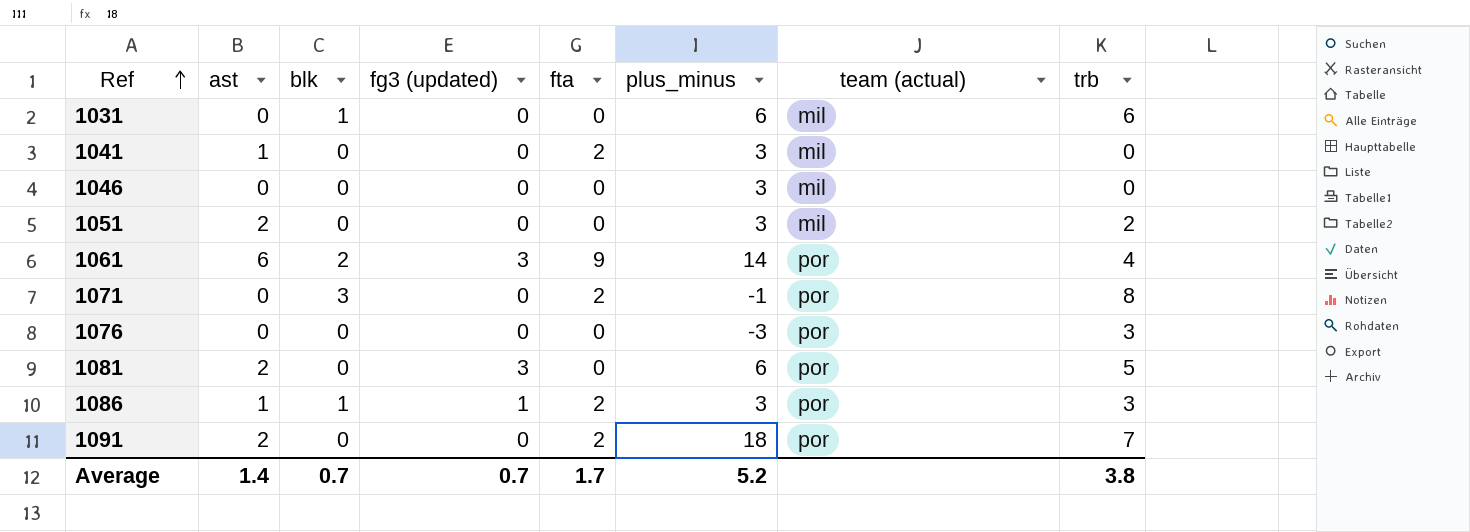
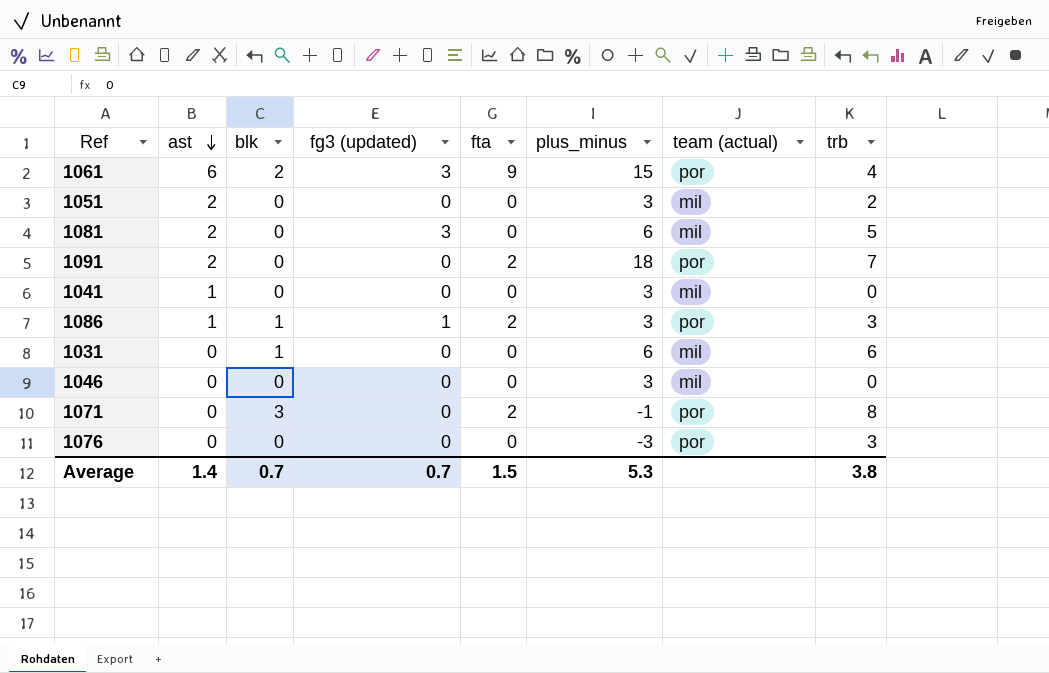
row order: Ref ascending -> ast descending
1061 | plus_minus: 14 -> 15
1081 | team (actual): por -> mil
1041 | fta: 2 -> 0
Average | fta: 1.7 -> 1.5
Average | plus_minus: 5.2 -> 5.3

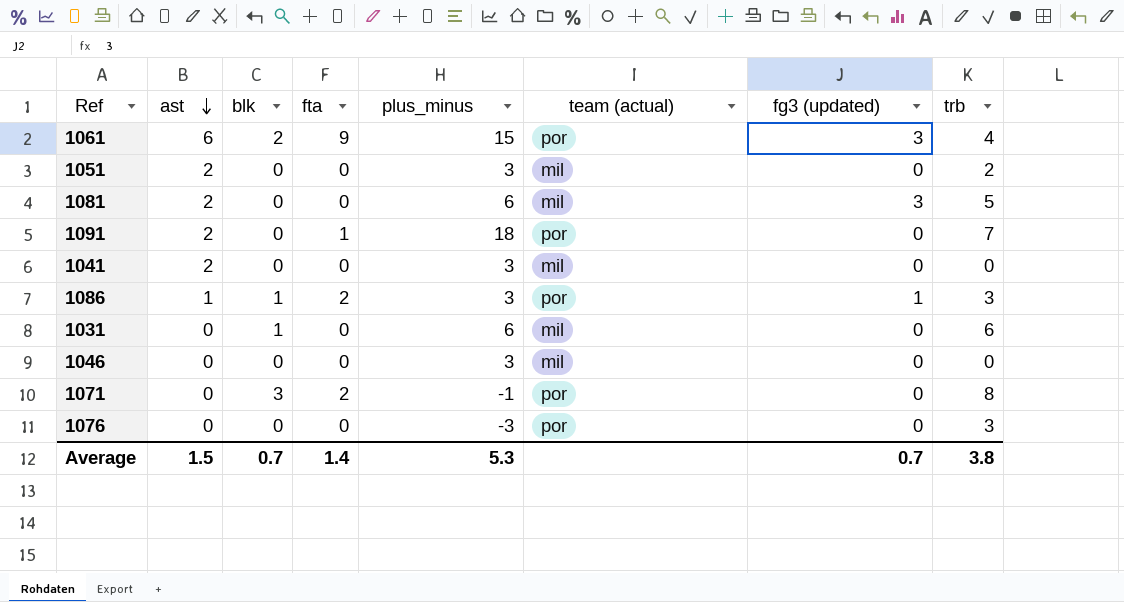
column fg3 (updated) | position: 4 -> 7
1091 | fta: 2 -> 1
1041 | ast: 1 -> 2
Average | ast: 1.4 -> 1.5
Average | fta: 1.5 -> 1.4

